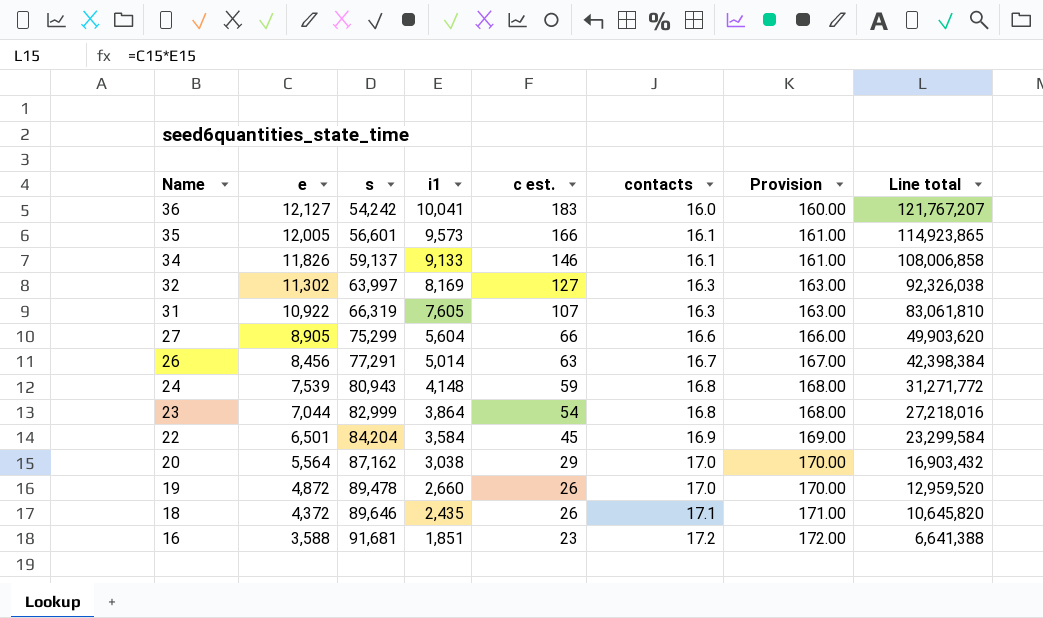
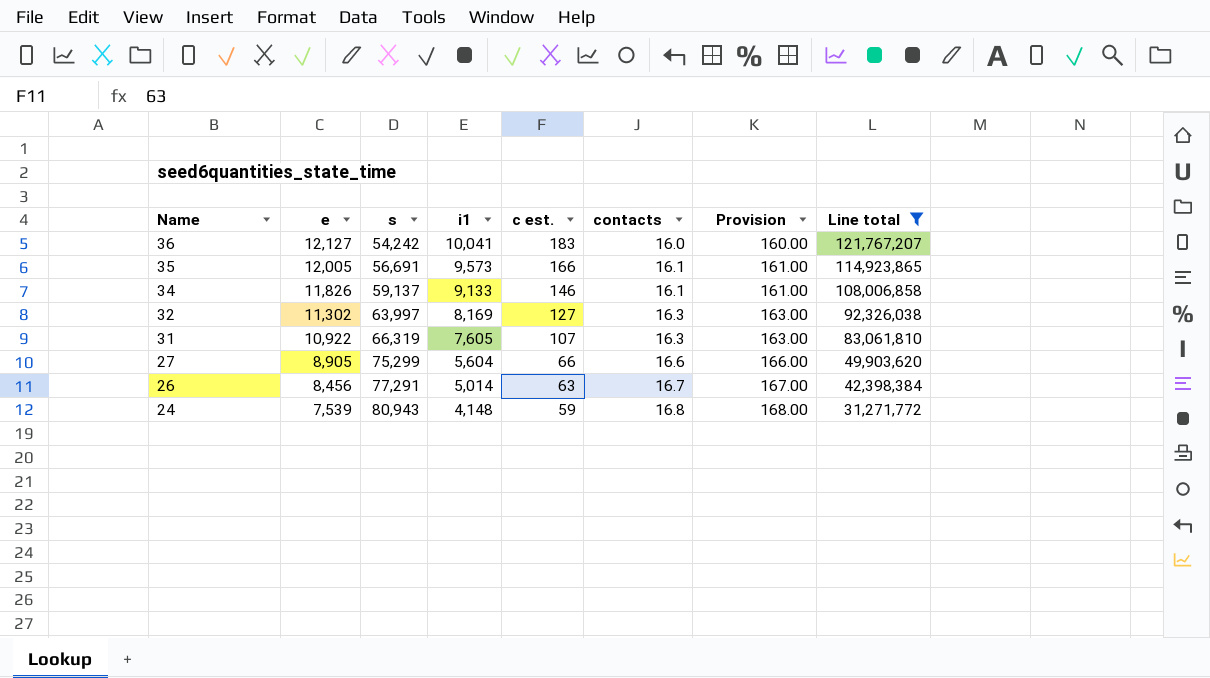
filter: none -> Line total >= 31,271,772
35 | s: 56,601 -> 56,691

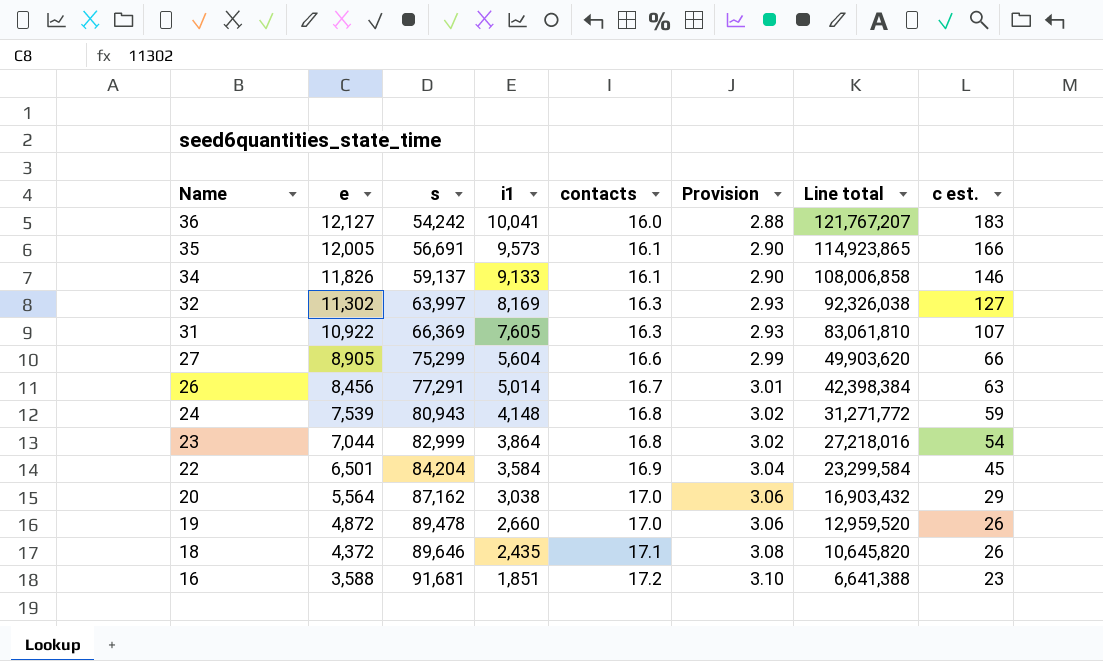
filter: Line total >= 31,271,772 -> none
column Provision | formula: [contacts] * 10 -> [contacts] * 0.18
column c est. | position: 5 -> 8
31 | s: 66,319 -> 66,369

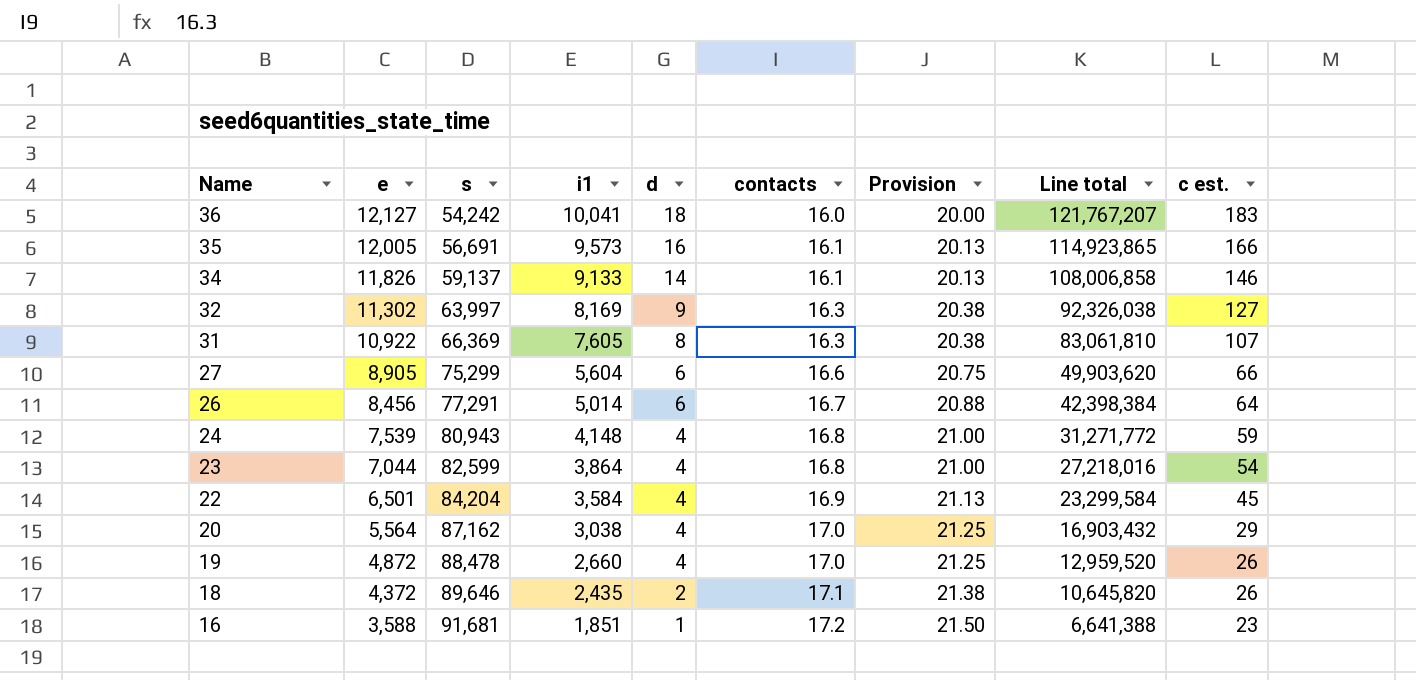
column d | position: none -> 5
column Provision | formula: [contacts] * 0.18 -> [contacts] * 1.25
26 | c est.: 63 -> 64
23 | s: 82,999 -> 82,599
19 | s: 89,478 -> 88,478

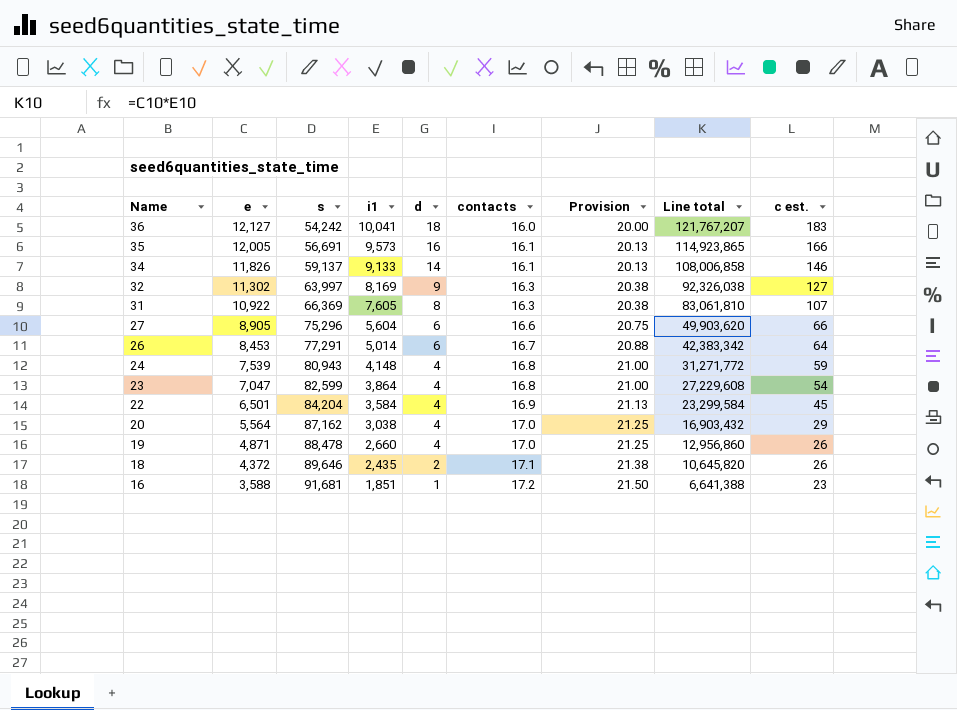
27 | s: 75,299 -> 75,296
26 | e: 8,456 -> 8,453
26 | Line total: 42,398,384 -> 42,383,342
23 | e: 7,044 -> 7,047
23 | Line total: 27,218,016 -> 27,229,608
19 | e: 4,872 -> 4,871
19 | Line total: 12,959,520 -> 12,956,860

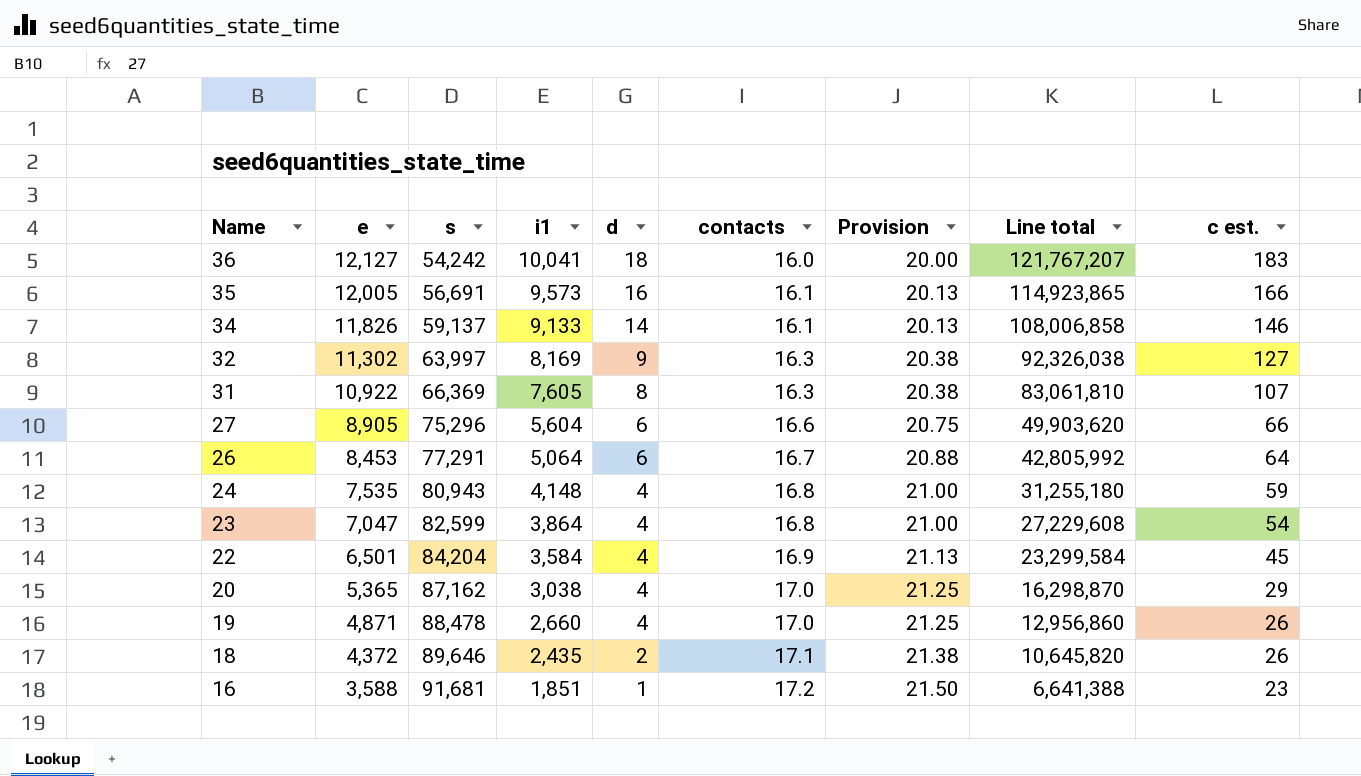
26 | i1: 5,014 -> 5,064
26 | Line total: 42,383,342 -> 42,805,992
24 | e: 7,539 -> 7,535
24 | Line total: 31,271,772 -> 31,255,180
20 | e: 5,564 -> 5,365
20 | Line total: 16,903,432 -> 16,298,870

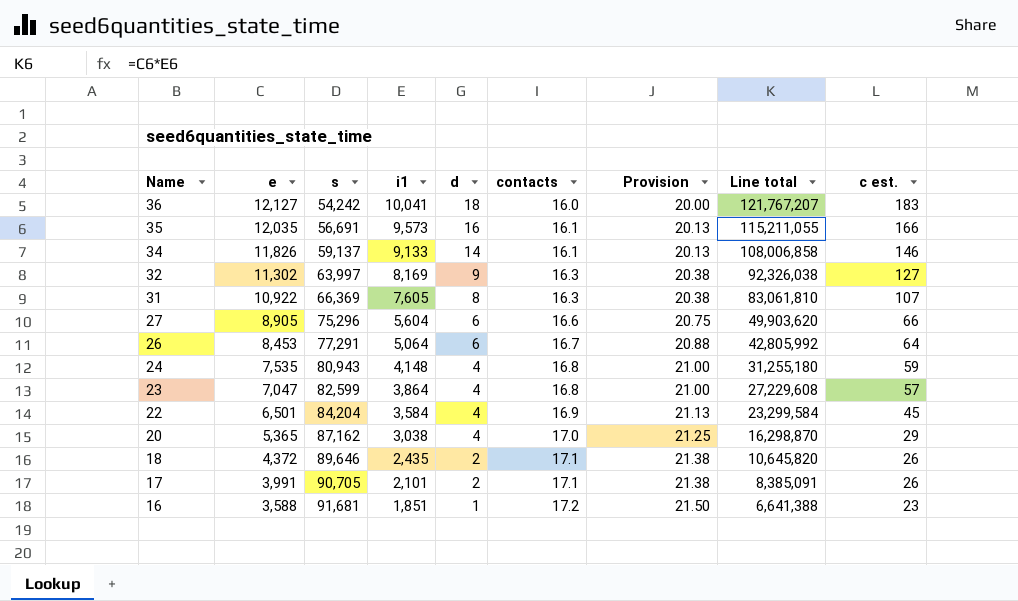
row 19: 4,871 | 88,478 | 2,660 | 4 | 17.0 | 21.25 | 12,956,860 | 26 -> none
35 | e: 12,005 -> 12,035
35 | Line total: 114,923,865 -> 115,211,055
23 | c est.: 54 -> 57
row 17: none -> 3,991 | 90,705 | 2,101 | 2 | 17.1 | 21.38 | 8,385,091 | 26

